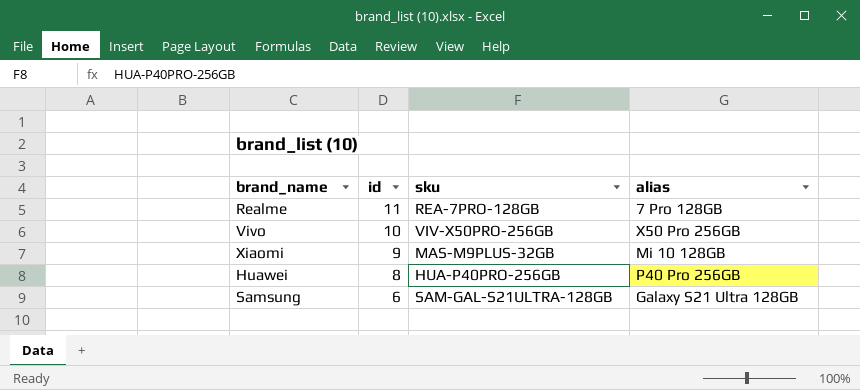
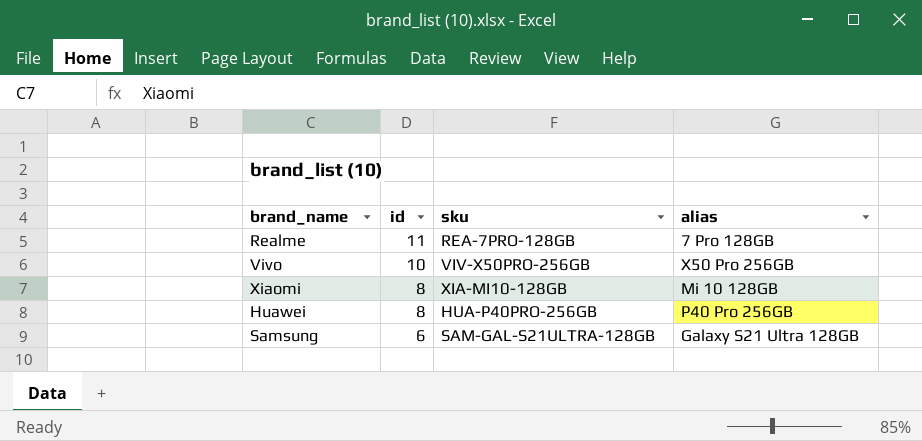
Xiaomi | id: 9 -> 8
Xiaomi | sku: MAS-M9PLUS-32GB -> XIA-MI10-128GB

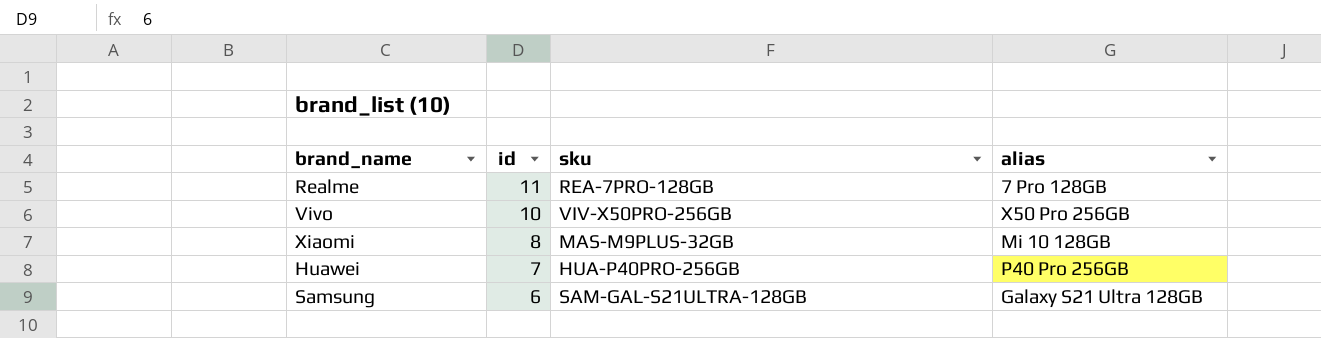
Xiaomi | sku: XIA-MI10-128GB -> MAS-M9PLUS-32GB
Huawei | id: 8 -> 7

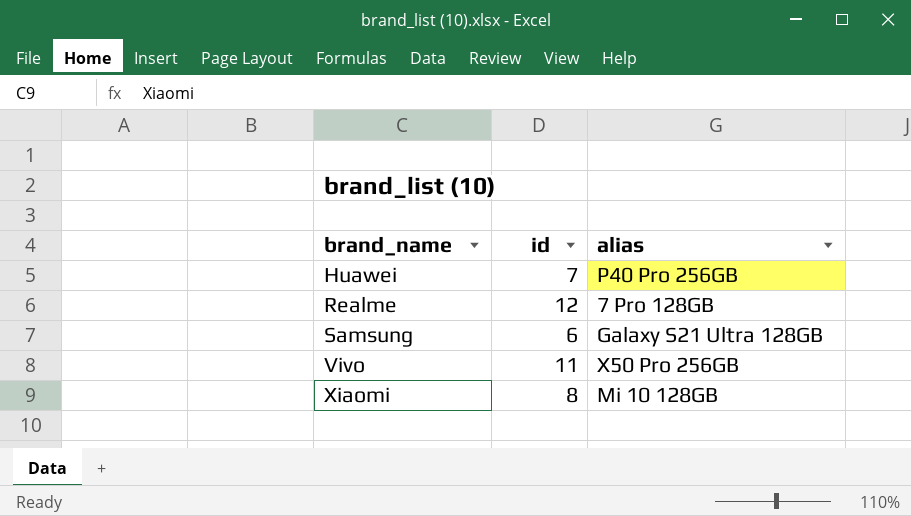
row order: id descending -> brand_name ascending
column sku | position: 3 -> none
Realme | id: 11 -> 12
Vivo | id: 10 -> 11

